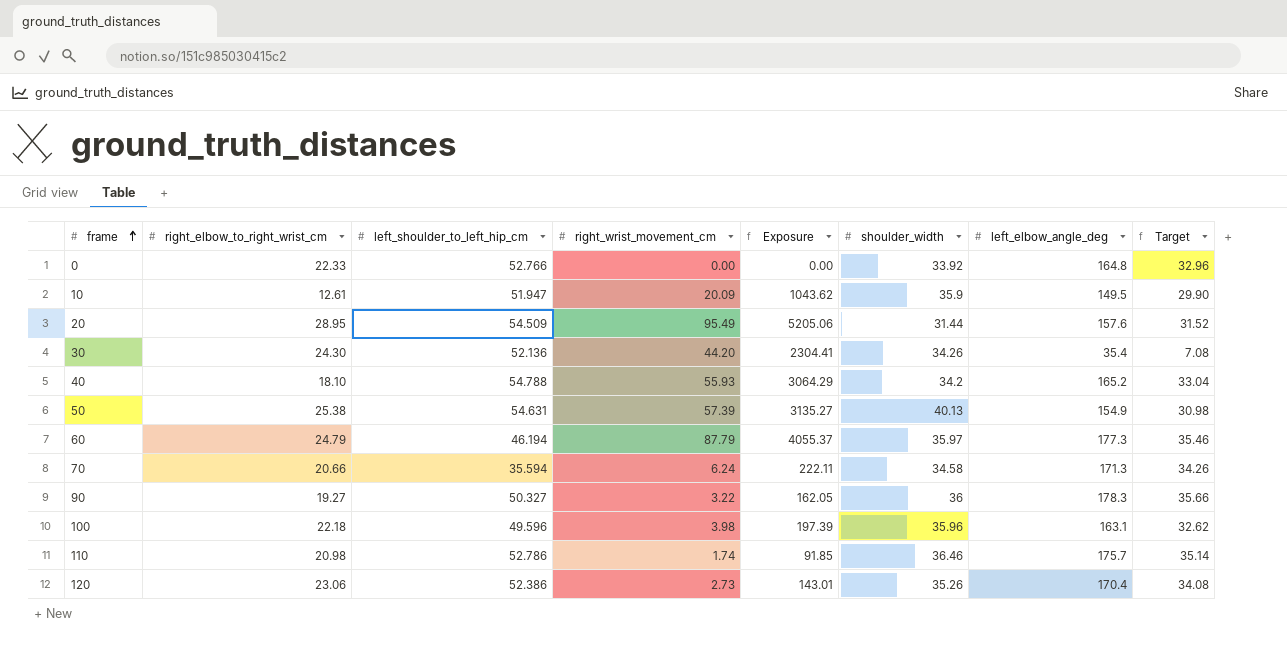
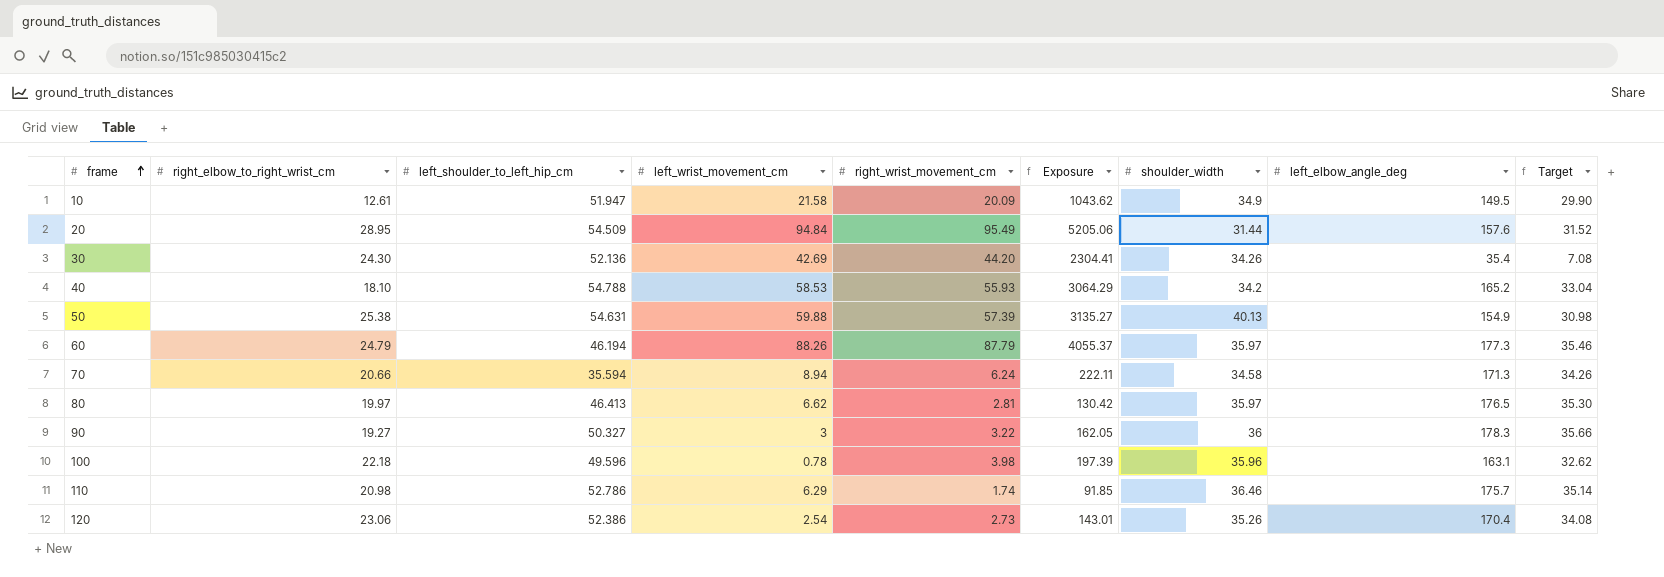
column left_wrist_movement_cm | position: none -> 4
row 0: 22.33 | 52.766 | 0.00 | 0.00 | 33.92 | 164.8 | 32.96 -> none
10 | shoulder_width: 35.9 -> 34.9
row 80: none -> 19.97 | 46.413 | 6.62 | 2.81 | 130.42 | 35.97 | 176.5 | 35.30

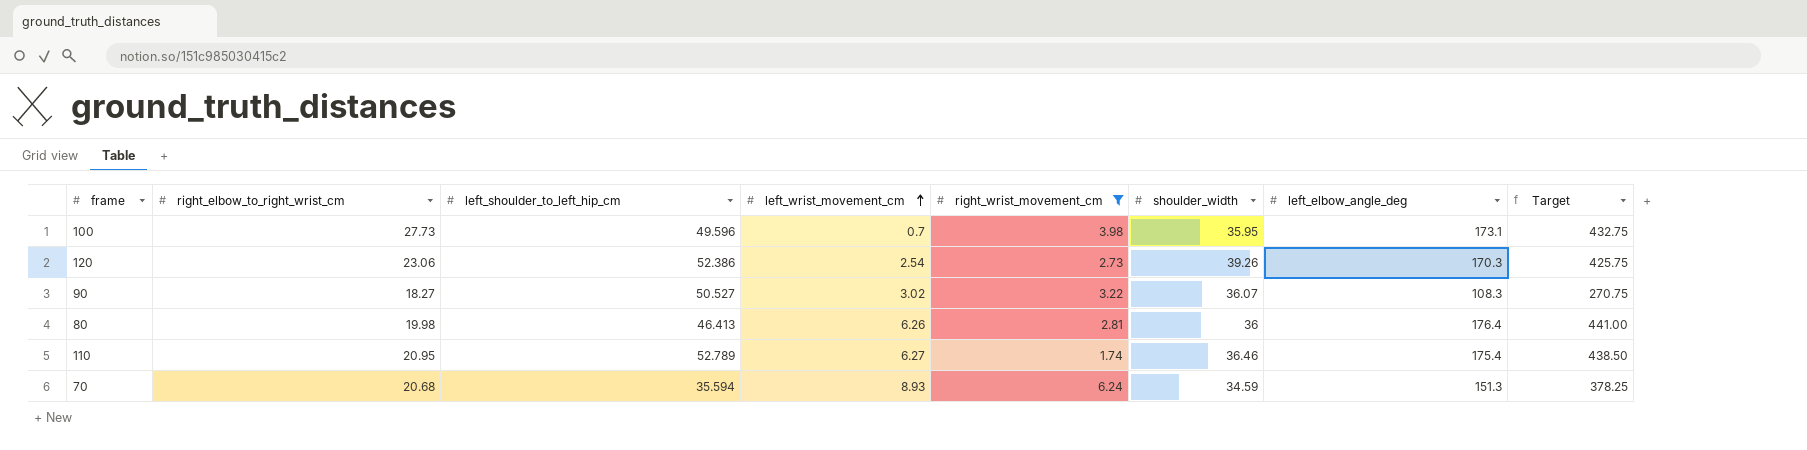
filter: none -> right_wrist_movement_cm <= 6.24
row order: frame ascending -> left_wrist_movement_cm ascending
column Exposure | formula: [left_shoulder_to_left_hip_cm] * [right_wrist_movement_cm] -> none
column Target | formula: [left_elbow_angle_deg] * 0.2 -> [left_elbow_angle_deg] * 2.5
100 | right_elbow_to_right_wrist_cm: 22.18 -> 27.73
100 | left_wrist_movement_cm: 0.78 -> 0.7
100 | shoulder_width: 35.96 -> 35.95
100 | left_elbow_angle_deg: 163.1 -> 173.1
120 | shoulder_width: 35.26 -> 39.26
120 | left_elbow_angle_deg: 170.4 -> 170.3
90 | right_elbow_to_right_wrist_cm: 19.27 -> 18.27
90 | left_shoulder_to_left_hip_cm: 50.327 -> 50.527
90 | left_wrist_movement_cm: 3 -> 3.02
90 | shoulder_width: 36 -> 36.07
90 | left_elbow_angle_deg: 178.3 -> 108.3
80 | right_elbow_to_right_wrist_cm: 19.97 -> 19.98
80 | left_wrist_movement_cm: 6.62 -> 6.26
80 | shoulder_width: 35.97 -> 36
80 | left_elbow_angle_deg: 176.5 -> 176.4
110 | right_elbow_to_right_wrist_cm: 20.98 -> 20.95
110 | left_shoulder_to_left_hip_cm: 52.786 -> 52.789
110 | left_wrist_movement_cm: 6.29 -> 6.27
110 | left_elbow_angle_deg: 175.7 -> 175.4
70 | right_elbow_to_right_wrist_cm: 20.66 -> 20.68
70 | left_wrist_movement_cm: 8.94 -> 8.93
70 | shoulder_width: 34.58 -> 34.59
70 | left_elbow_angle_deg: 171.3 -> 151.3

